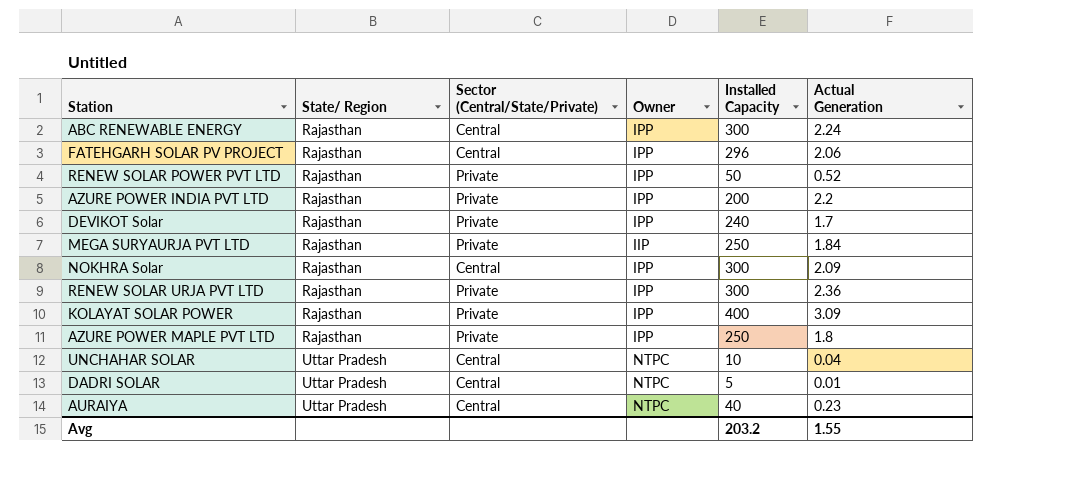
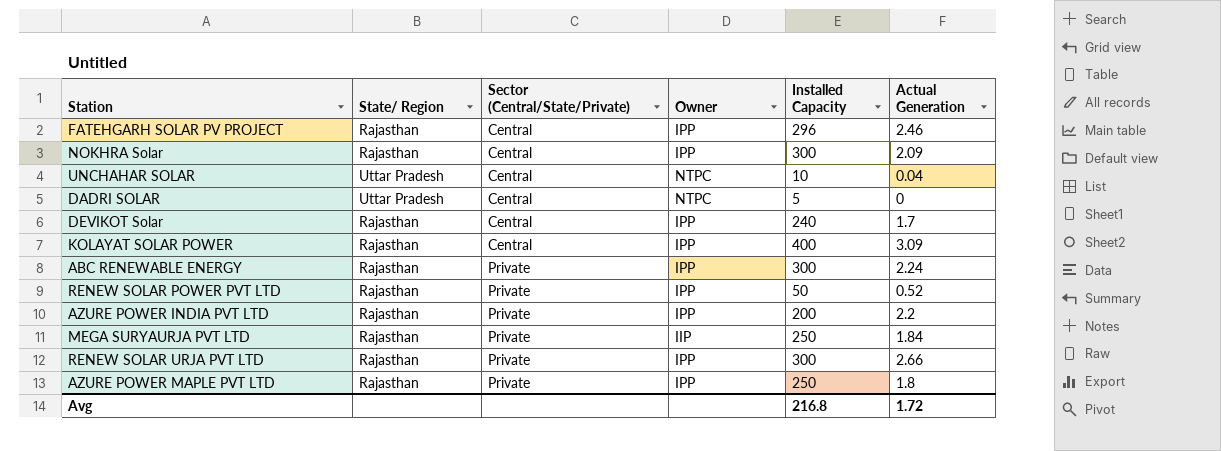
row order: State/ Region ascending -> Sector (Central/State/Private) ascending
row AURAIYA: Uttar Pradesh | Central | NTPC | 40 | 0.23 -> none
FATEHGARH SOLAR PV PROJECT | Actual Generation: 2.06 -> 2.46
DADRI SOLAR | Actual Generation: 0.01 -> 0
DEVIKOT Solar | Sector (Central/State/Private): Private -> Central
KOLAYAT SOLAR POWER | Sector (Central/State/Private): Private -> Central
ABC RENEWABLE ENERGY | Sector (Central/State/Private): Central -> Private
RENEW SOLAR URJA PVT LTD | Actual Generation: 2.36 -> 2.66
Avg | Installed Capacity: 203.2 -> 216.8
Avg | Actual Generation: 1.55 -> 1.72

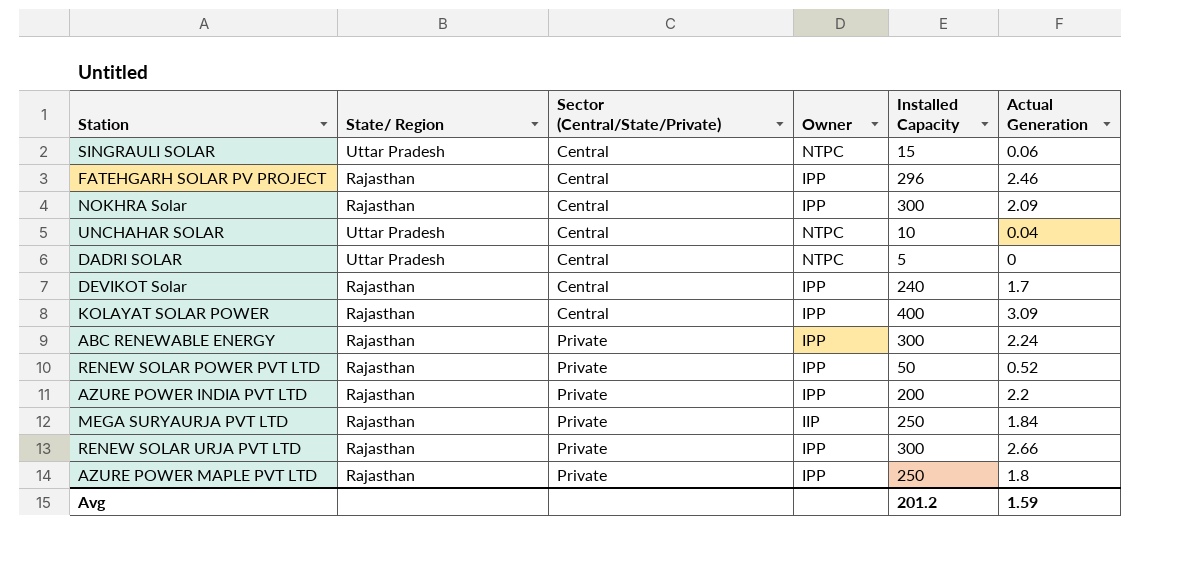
row SINGRAULI SOLAR: none -> Uttar Pradesh | Central | NTPC | 15 | 0.06
Avg | Installed Capacity: 216.8 -> 201.2
Avg | Actual Generation: 1.72 -> 1.59

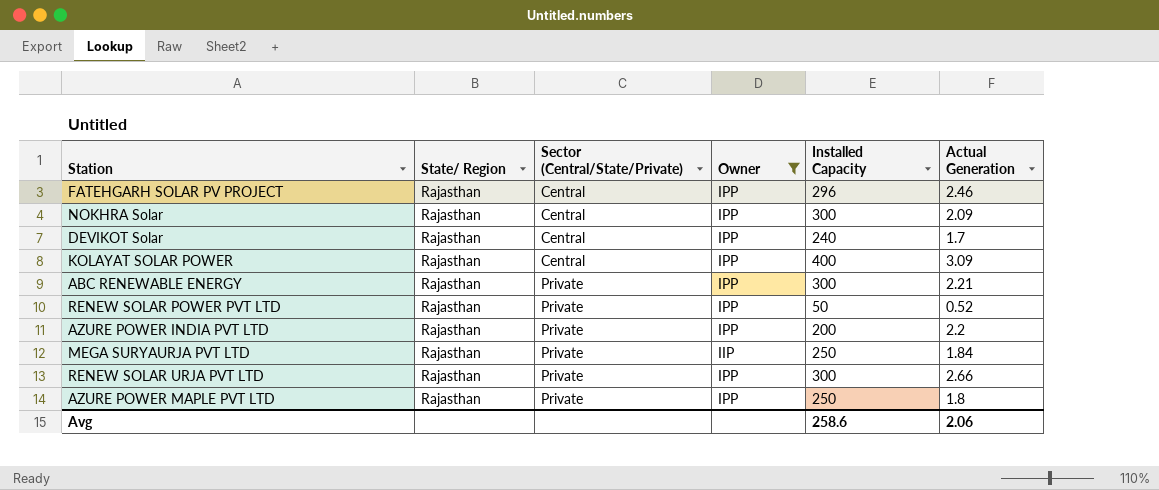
filter: none -> Owner != NTPC
ABC RENEWABLE ENERGY | Actual Generation: 2.24 -> 2.21
Avg | Installed Capacity: 201.2 -> 258.6
Avg | Actual Generation: 1.59 -> 2.06

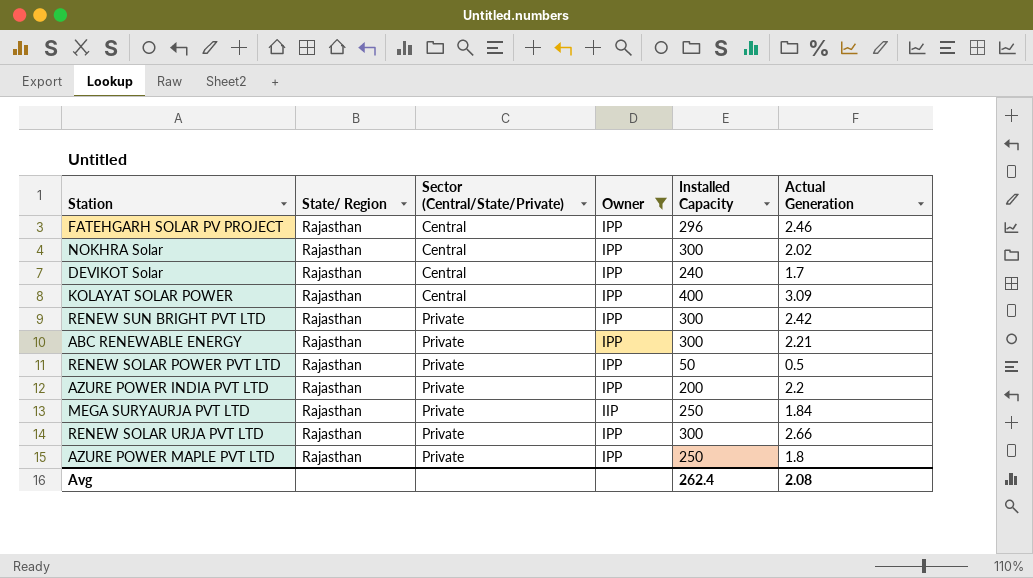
NOKHRA Solar | Actual Generation: 2.09 -> 2.02
row RENEW SUN BRIGHT PVT LTD: none -> Rajasthan | Private | IPP | 300 | 2.42
RENEW SOLAR POWER PVT LTD | Actual Generation: 0.52 -> 0.5
Avg | Installed Capacity: 258.6 -> 262.4
Avg | Actual Generation: 2.06 -> 2.08

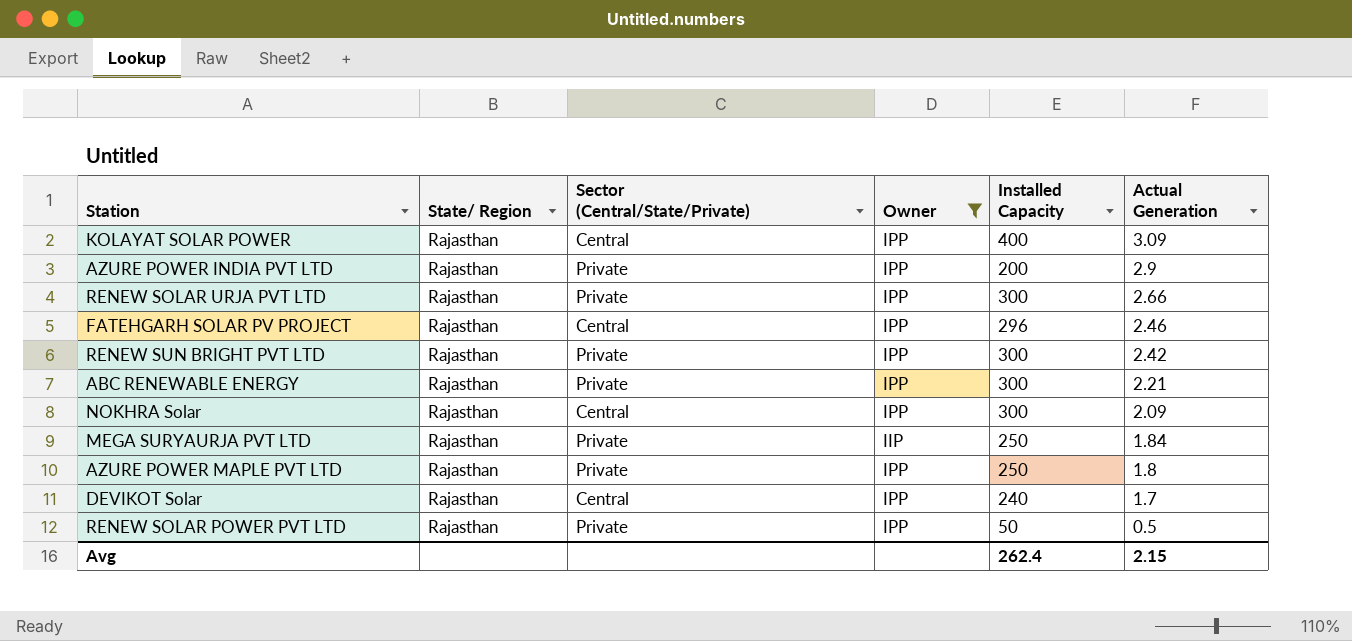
row order: Sector (Central/State/Private) ascending -> Actual Generation descending
AZURE POWER INDIA PVT LTD | Actual Generation: 2.2 -> 2.9
NOKHRA Solar | Actual Generation: 2.02 -> 2.09
Avg | Actual Generation: 2.08 -> 2.15

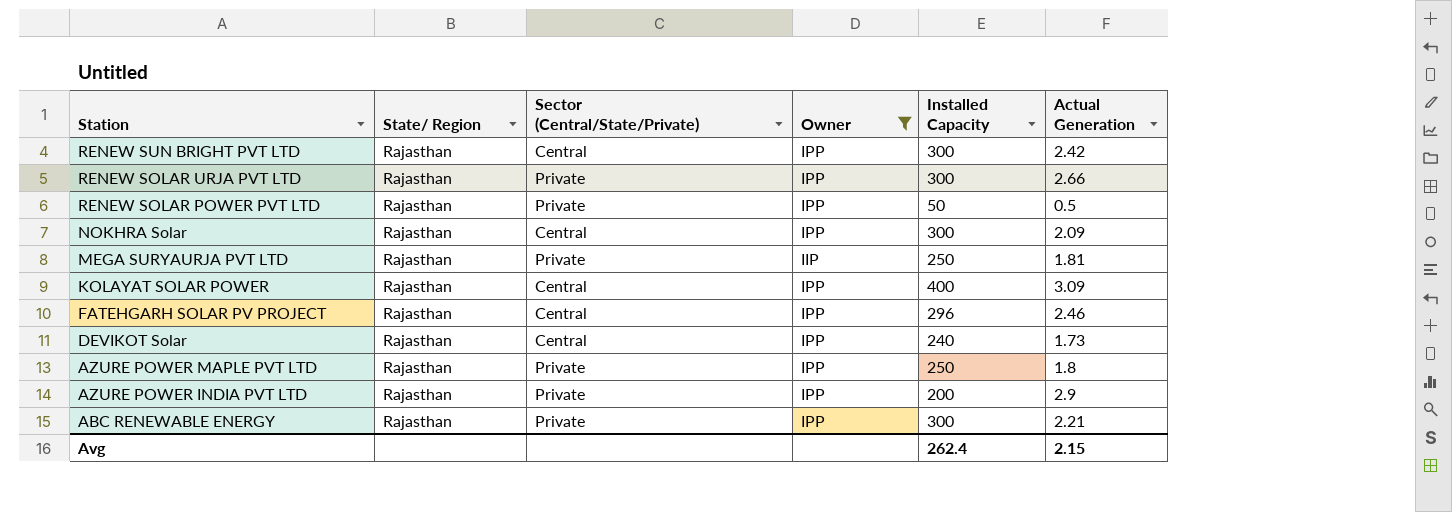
row order: Actual Generation descending -> Station descending
RENEW SUN BRIGHT PVT LTD | Sector (Central/State/Private): Private -> Central
MEGA SURYAURJA PVT LTD | Actual Generation: 1.84 -> 1.81
DEVIKOT Solar | Actual Generation: 1.7 -> 1.73

